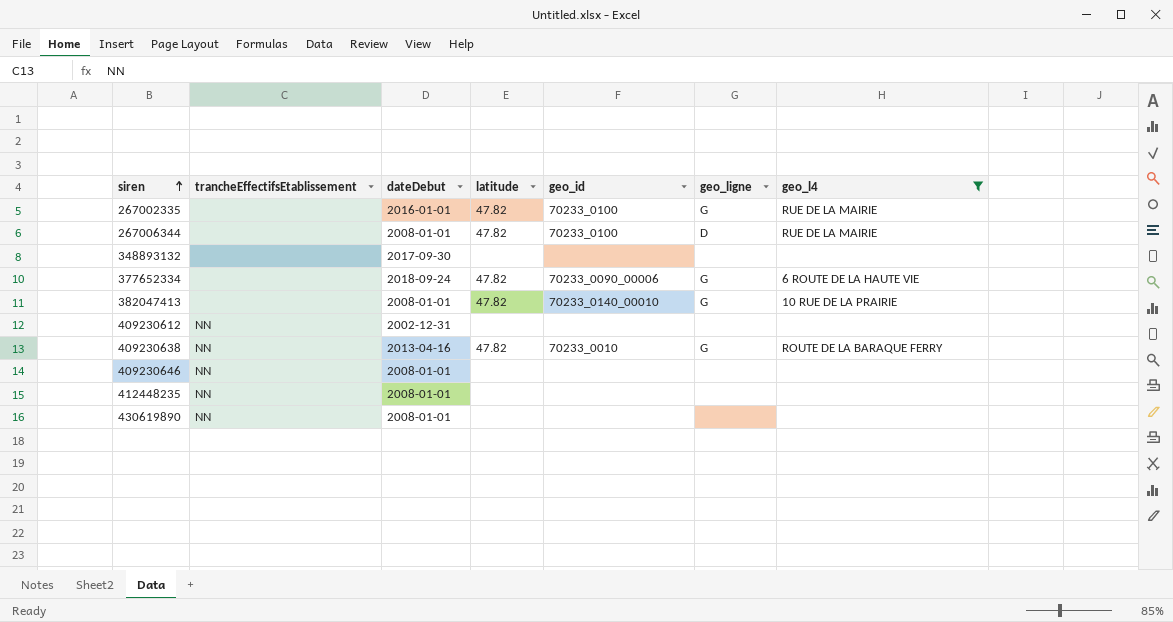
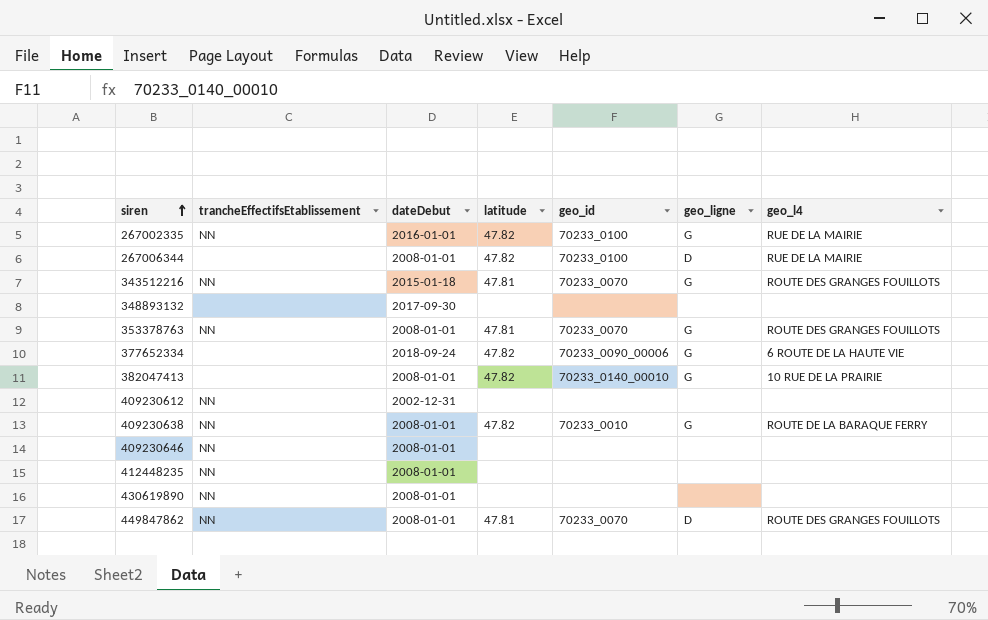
filter: geo_l4 != ROUTE DES GRANGES FOUILLOTS -> none
267002335 | trancheEffectifsEtablissement: none -> NN
409230638 | dateDebut: 2013-04-16 -> 2008-01-01

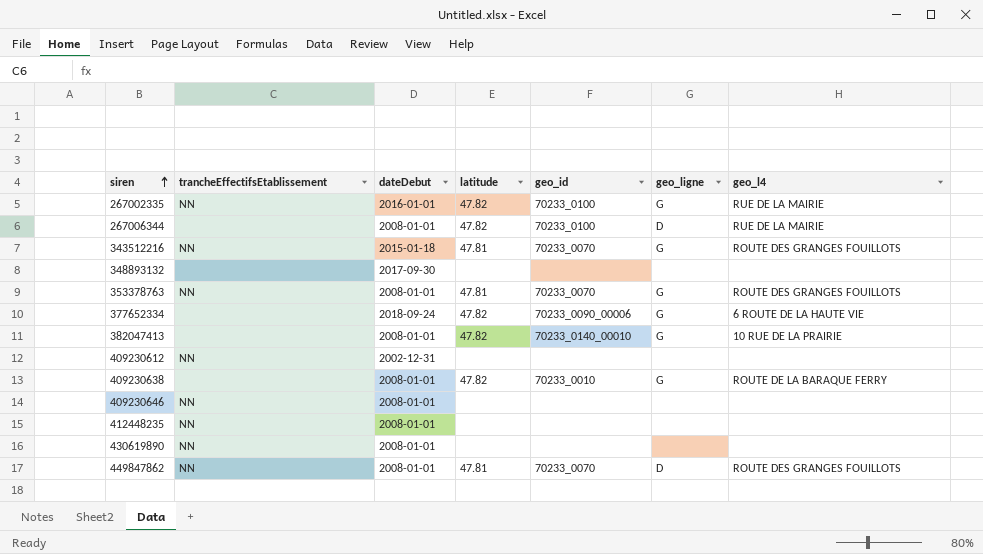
409230638 | trancheEffectifsEtablissement: NN -> none

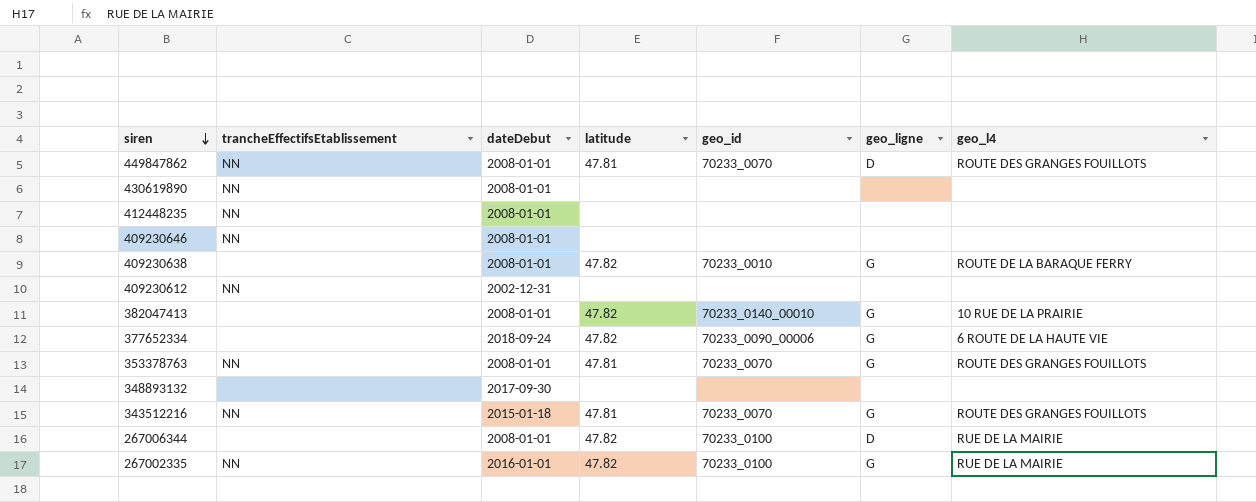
row order: siren ascending -> siren descending

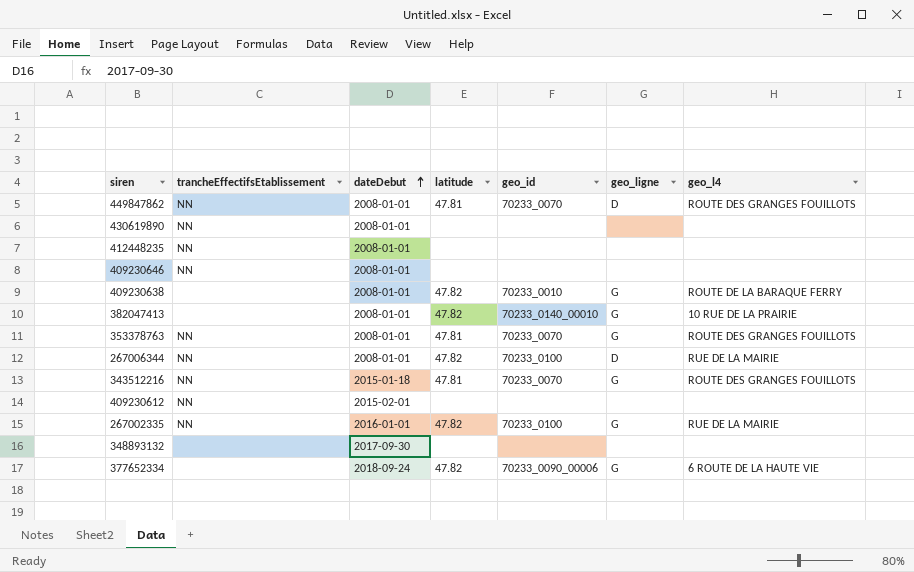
row order: siren descending -> dateDebut ascending
267006344 | trancheEffectifsEtablissement: none -> NN
409230612 | dateDebut: 2002-12-31 -> 2015-02-01

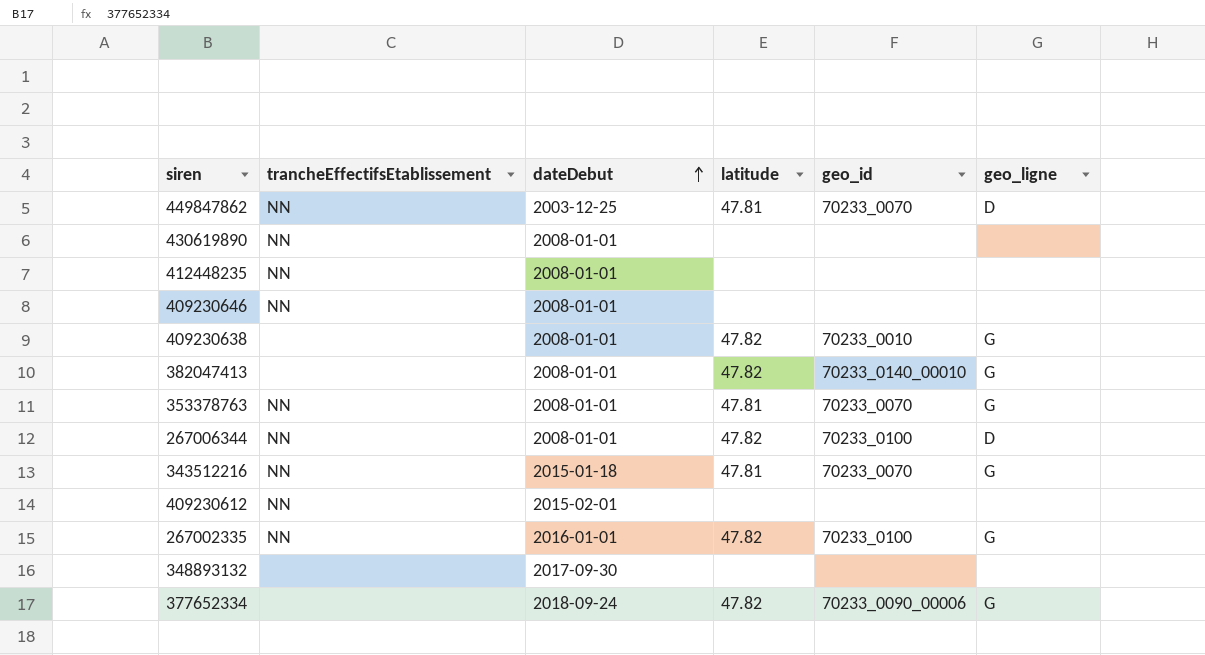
column geo_l4 | position: 7 -> none
449847862 | dateDebut: 2008-01-01 -> 2003-12-25

